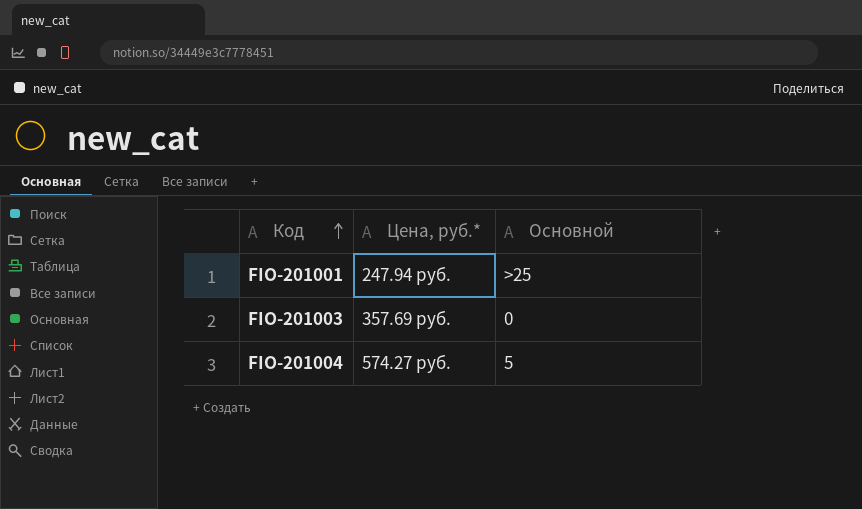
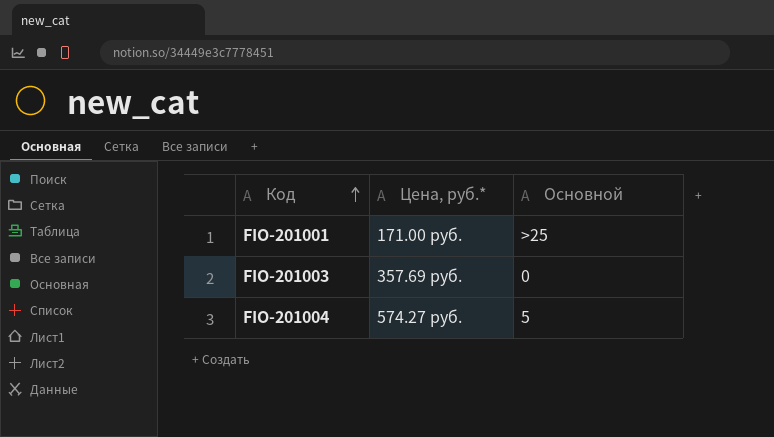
FIO-201001 | Цена, руб.*: 247.94 руб. -> 171.00 руб.

